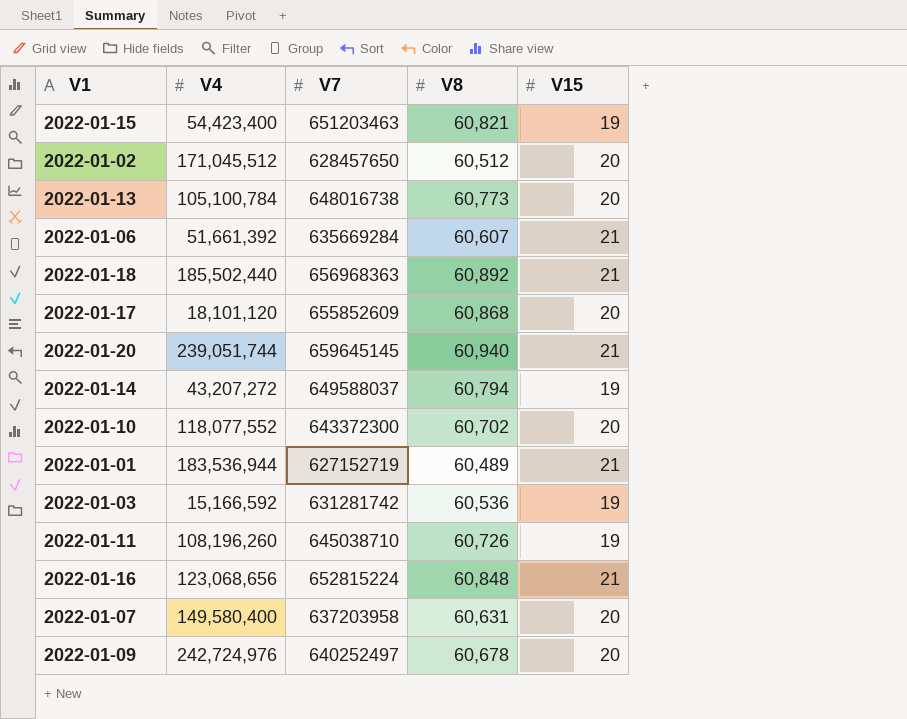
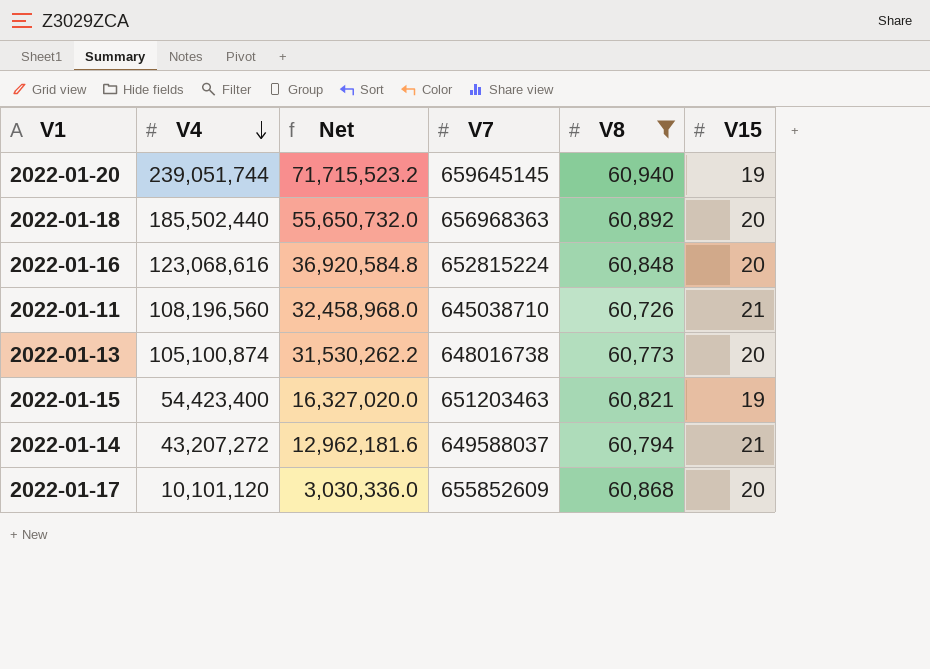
filter: none -> V8 >= 60,726
row order: none -> V4 descending
column Net | formula: none -> [V4] * 0.3
2022-01-20 | V15: 21 -> 19
2022-01-18 | V15: 21 -> 20
2022-01-16 | V4: 123,068,656 -> 123,068,616
2022-01-16 | V15: 21 -> 20
2022-01-11 | V4: 108,196,260 -> 108,196,560
2022-01-11 | V15: 19 -> 21
2022-01-13 | V4: 105,100,784 -> 105,100,874
2022-01-14 | V15: 19 -> 21
2022-01-17 | V4: 18,101,120 -> 10,101,120

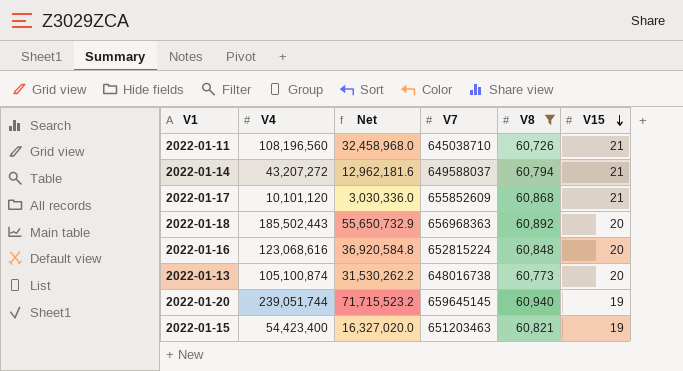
row order: V4 descending -> V15 descending
2022-01-17 | V15: 20 -> 21
2022-01-18 | V4: 185,502,440 -> 185,502,443
2022-01-18 | Net: 55,650,732.0 -> 55,650,732.9

